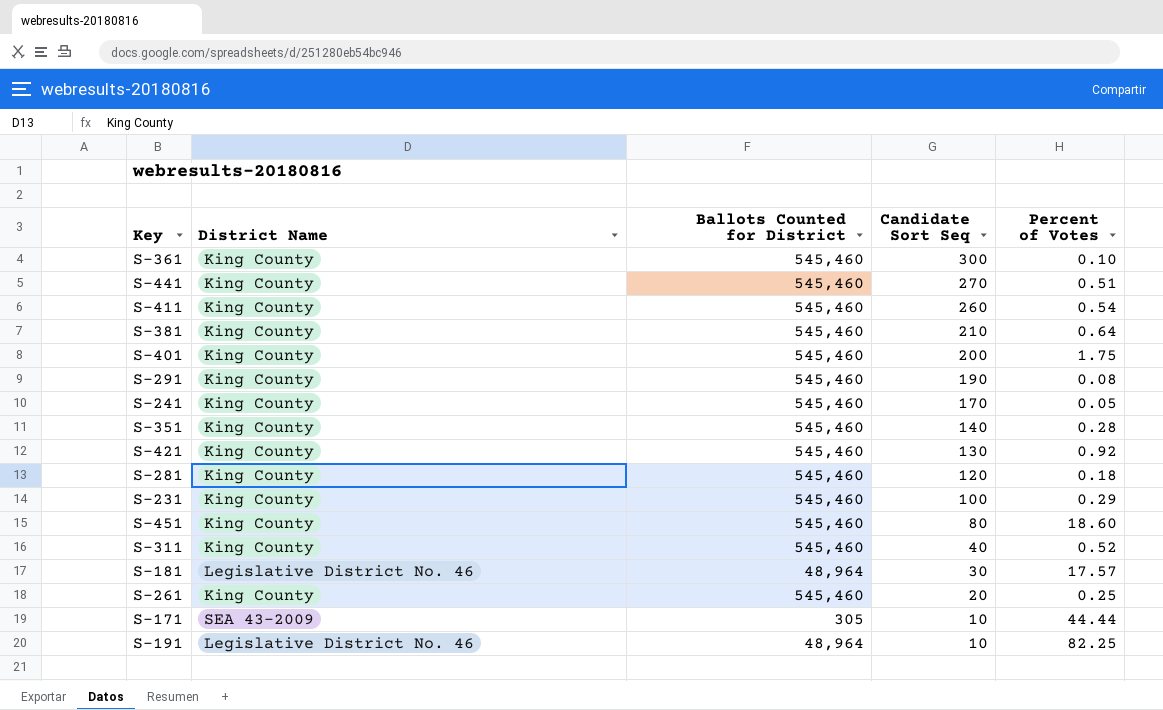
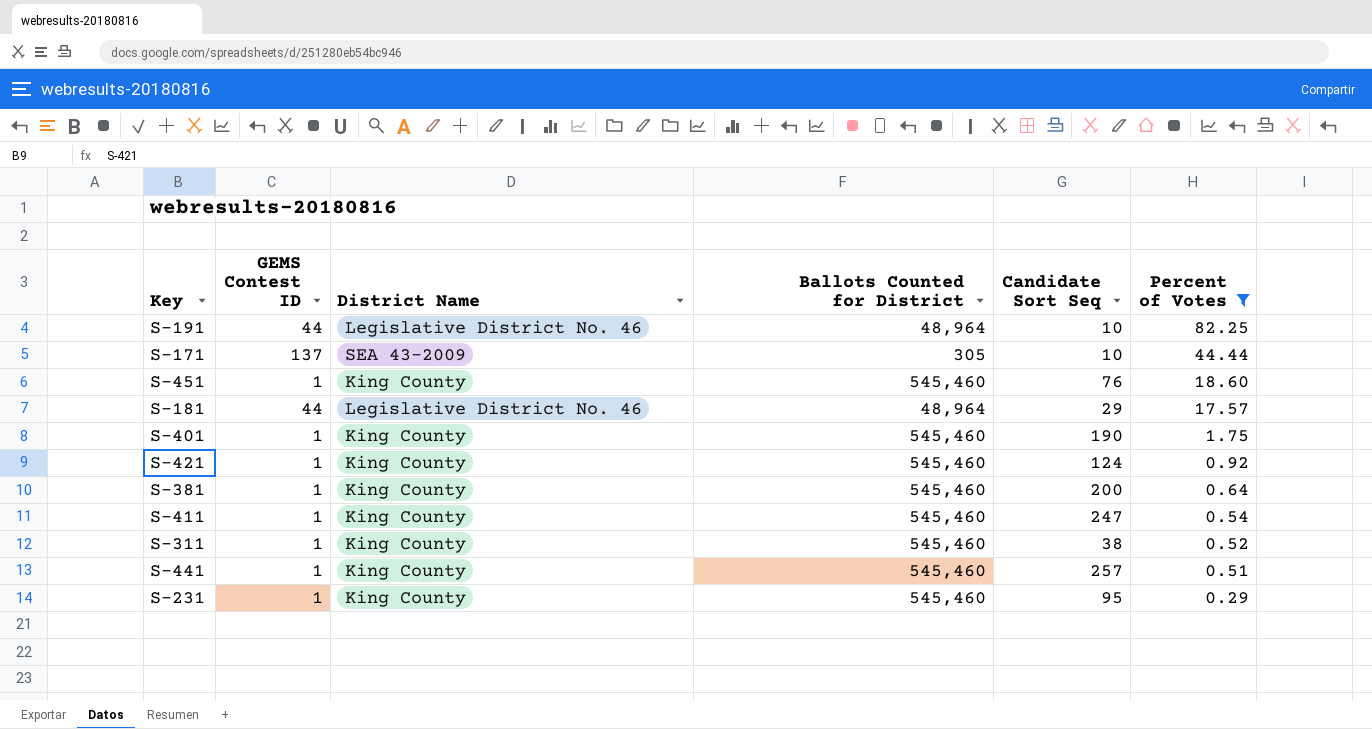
filter: none -> Percent of Votes >= 0.29
row order: Candidate Sort Seq descending -> Percent of Votes descending
column GEMS Contest ID | position: none -> 2
S-451 | Candidate Sort Seq: 80 -> 76
S-181 | Candidate Sort Seq: 30 -> 29
S-401 | Candidate Sort Seq: 200 -> 190
S-421 | Candidate Sort Seq: 130 -> 124
S-381 | Candidate Sort Seq: 210 -> 200
S-411 | Candidate Sort Seq: 260 -> 247
S-311 | Candidate Sort Seq: 40 -> 38
S-441 | Candidate Sort Seq: 270 -> 257
S-231 | Candidate Sort Seq: 100 -> 95

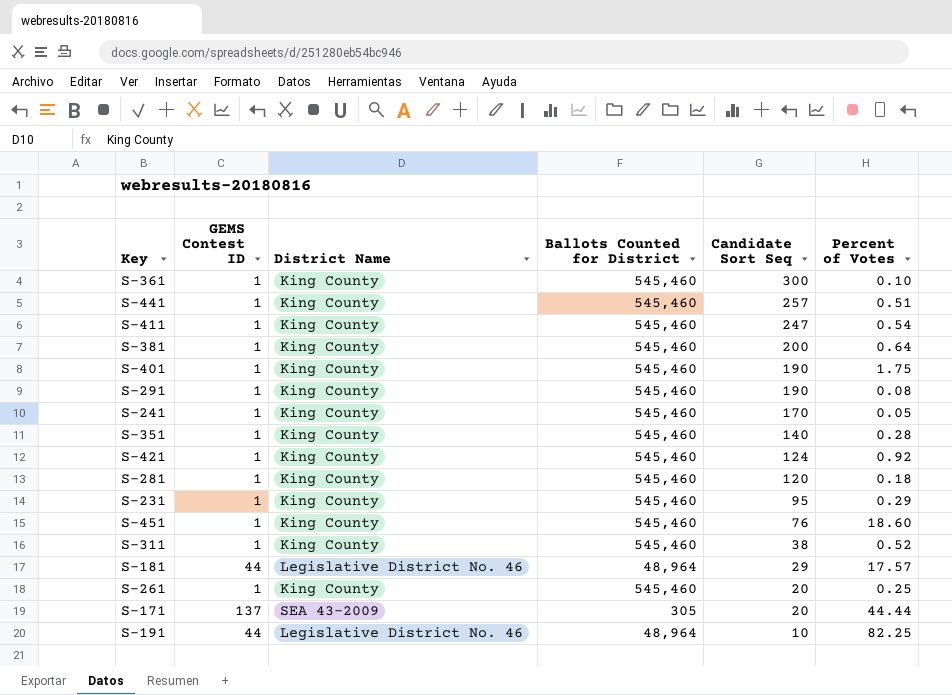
filter: Percent of Votes >= 0.29 -> none
row order: Percent of Votes descending -> Candidate Sort Seq descending
S-171 | Candidate Sort Seq: 10 -> 20

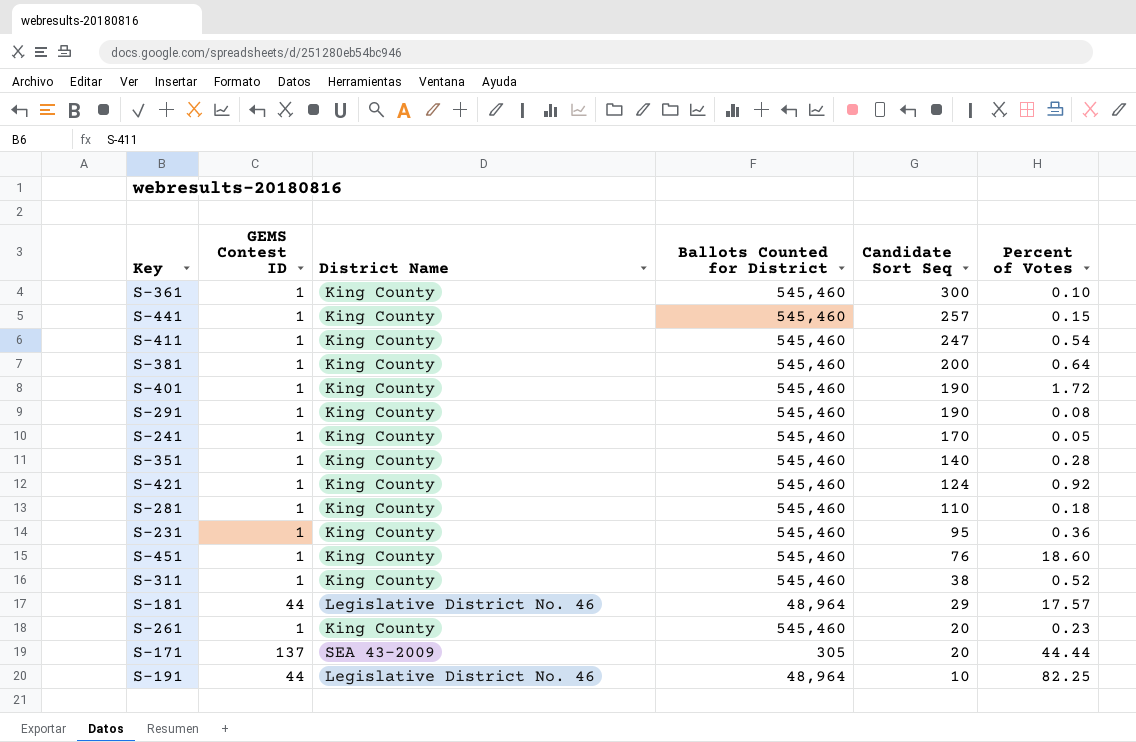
S-441 | Percent of Votes: 0.51 -> 0.15
S-401 | Percent of Votes: 1.75 -> 1.72
S-281 | Candidate Sort Seq: 120 -> 110
S-231 | Percent of Votes: 0.29 -> 0.36
S-261 | Percent of Votes: 0.25 -> 0.23

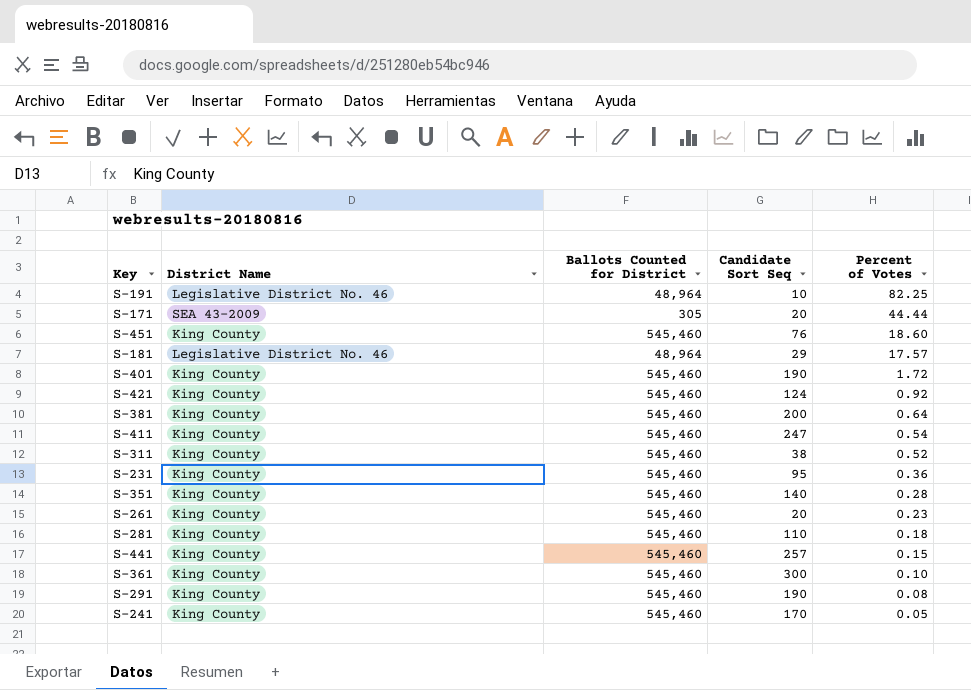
row order: Candidate Sort Seq descending -> Percent of Votes descending
column GEMS Contest ID | position: 2 -> none

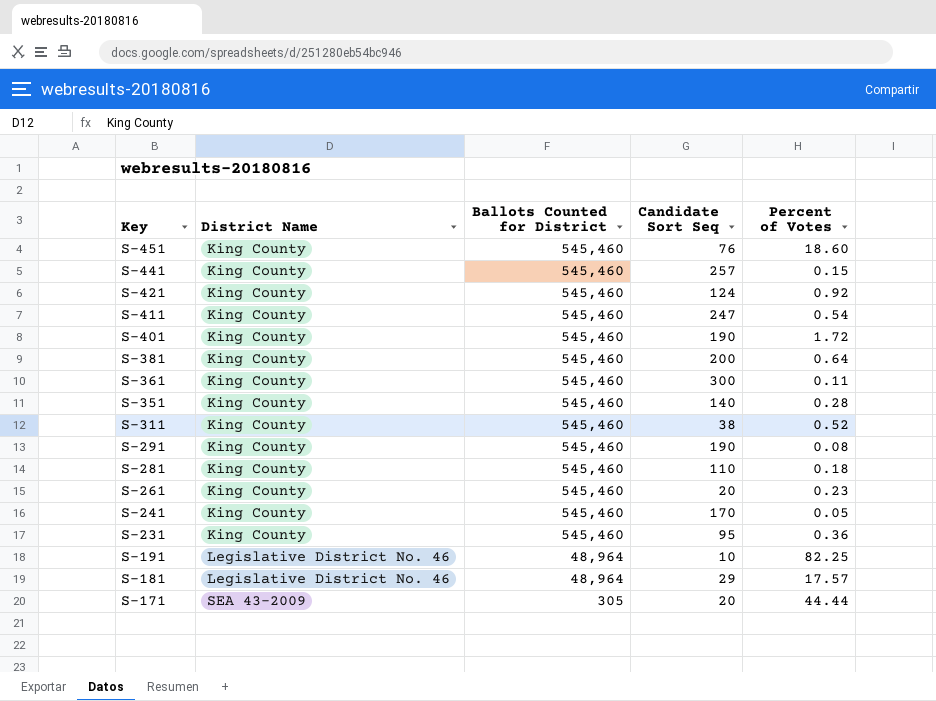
row order: Percent of Votes descending -> Key descending
S-361 | Percent of Votes: 0.10 -> 0.11

